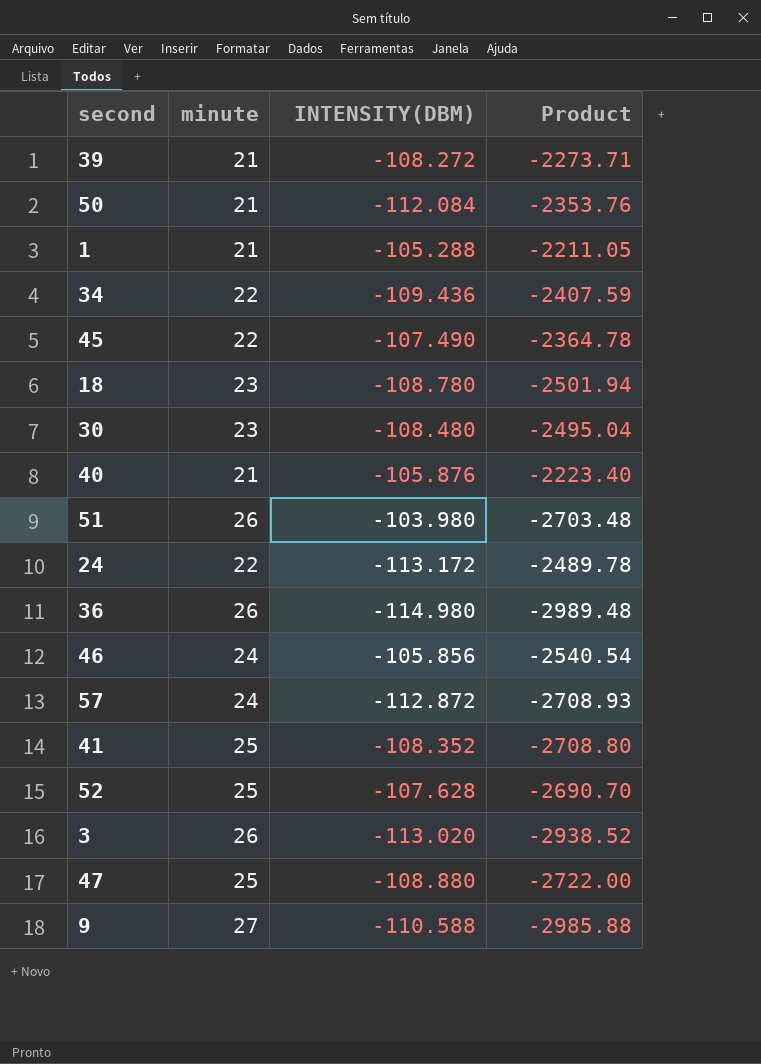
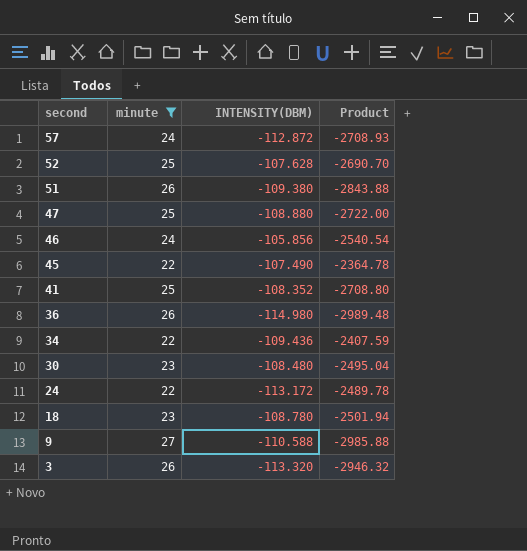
filter: none -> minute != 21
row order: none -> second descending
51 | INTENSITY(DBM): -103.980 -> -109.380
51 | Product: -2703.48 -> -2843.88
3 | INTENSITY(DBM): -113.020 -> -113.320
3 | Product: -2938.52 -> -2946.32

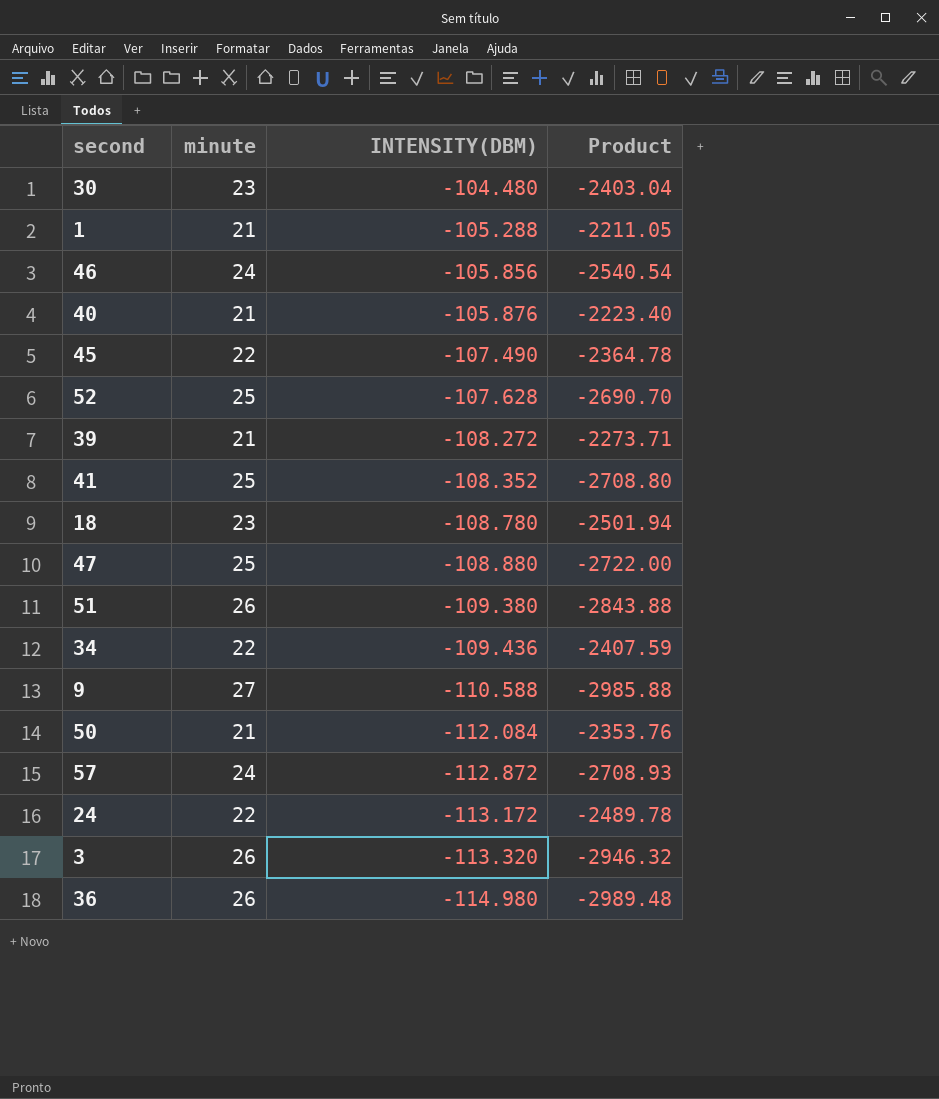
filter: minute != 21 -> none
row order: second descending -> INTENSITY(DBM) descending
30 | INTENSITY(DBM): -108.480 -> -104.480
30 | Product: -2495.04 -> -2403.04

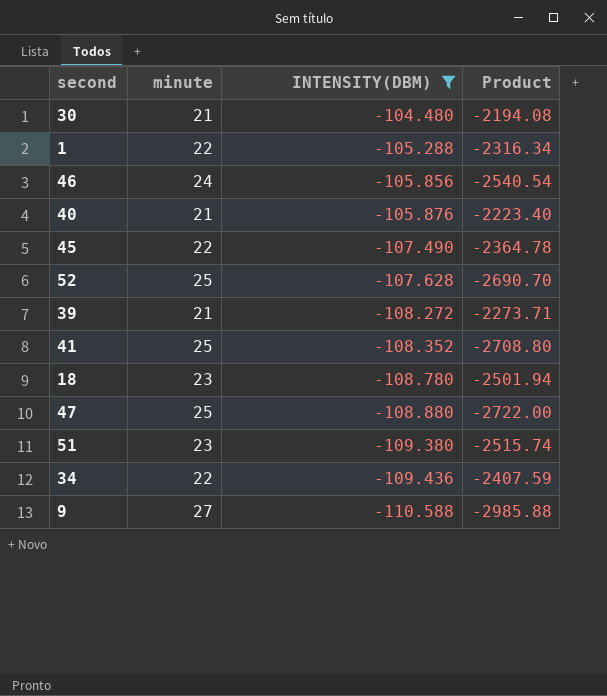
filter: none -> INTENSITY(DBM) >= -110.588
30 | minute: 23 -> 21
30 | Product: -2403.04 -> -2194.08
1 | minute: 21 -> 22
1 | Product: -2211.05 -> -2316.34
51 | minute: 26 -> 23
51 | Product: -2843.88 -> -2515.74

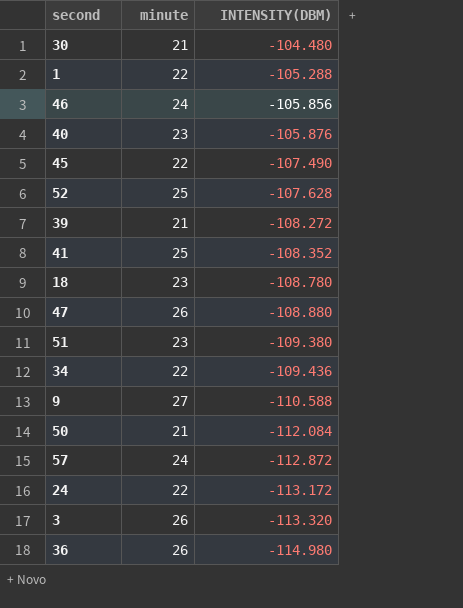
filter: INTENSITY(DBM) >= -110.588 -> none
column Product | formula: [minute] * [INTENSITY(DBM)] -> none
40 | minute: 21 -> 23
47 | minute: 25 -> 26

